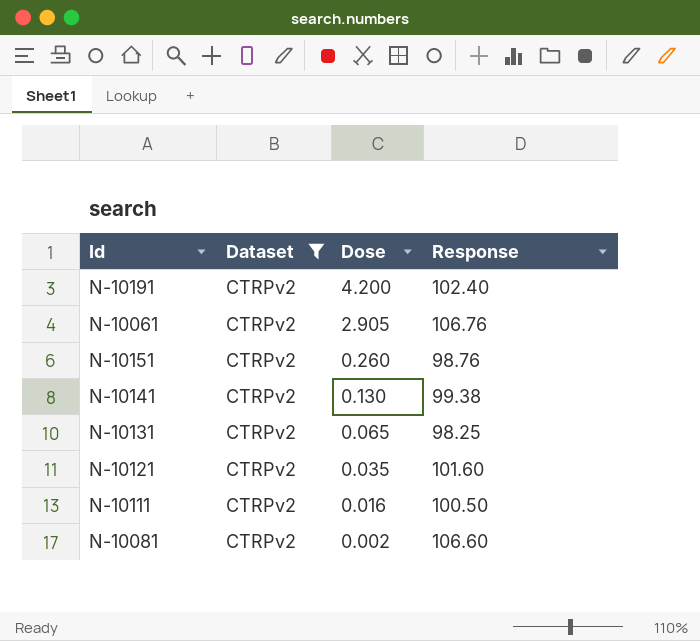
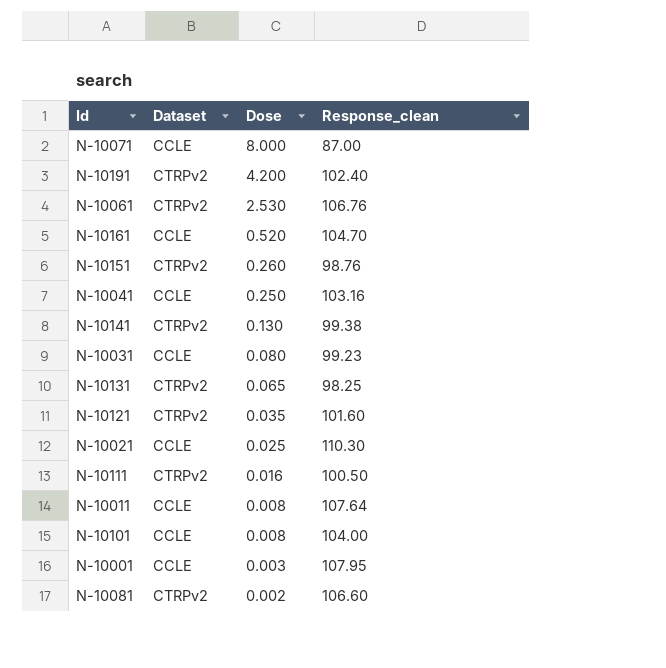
filter: Dataset = CTRPv2 -> none
column name: Response -> Response_clean
N-10061 | Dose: 2.905 -> 2.530

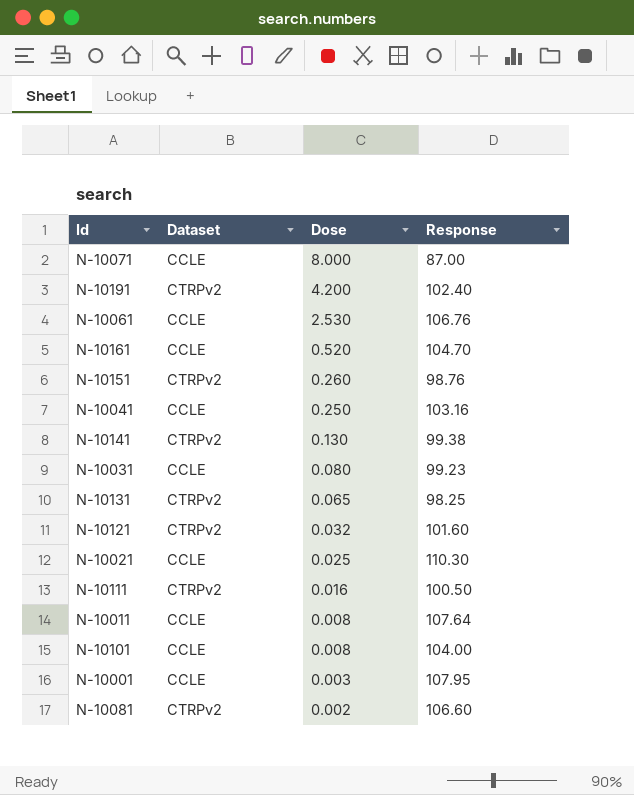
column name: Response_clean -> Response
N-10061 | Dataset: CTRPv2 -> CCLE
N-10121 | Dose: 0.035 -> 0.032

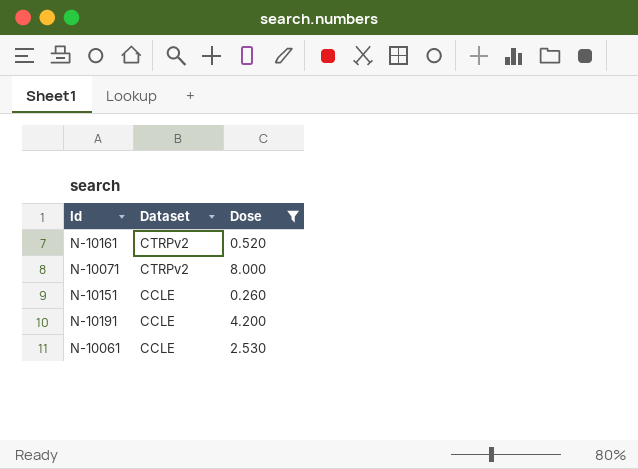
filter: none -> Dose >= 0.260
row order: Dose descending -> Dataset descending
column Response | position: 4 -> none
N-10161 | Dataset: CCLE -> CTRPv2
N-10071 | Dataset: CCLE -> CTRPv2
N-10151 | Dataset: CTRPv2 -> CCLE
N-10191 | Dataset: CTRPv2 -> CCLE

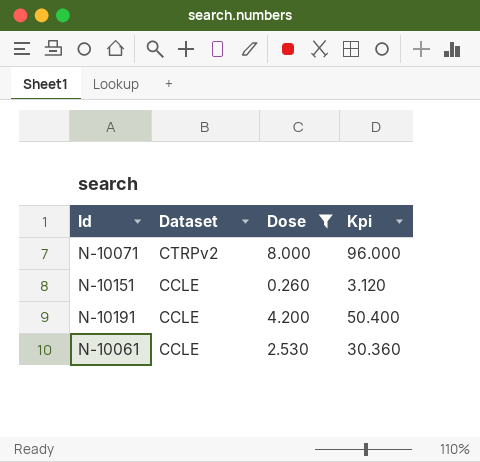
column Kpi | formula: none -> [Dose] * 12
row N-10161: CTRPv2 | 0.520 -> none

